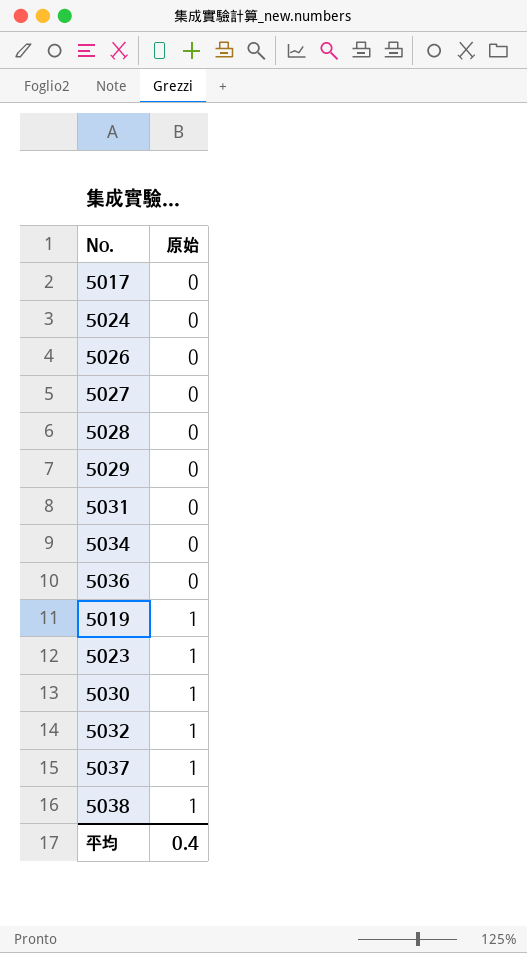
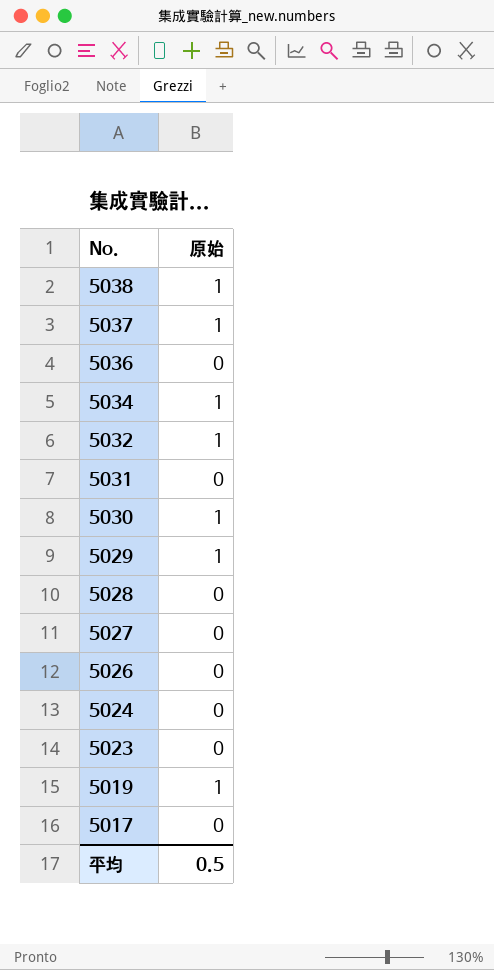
row order: 原始 ascending -> No. descending
5034 | 原始: 0 -> 1
5029 | 原始: 0 -> 1
5023 | 原始: 1 -> 0
平均 | 原始: 0.4 -> 0.5

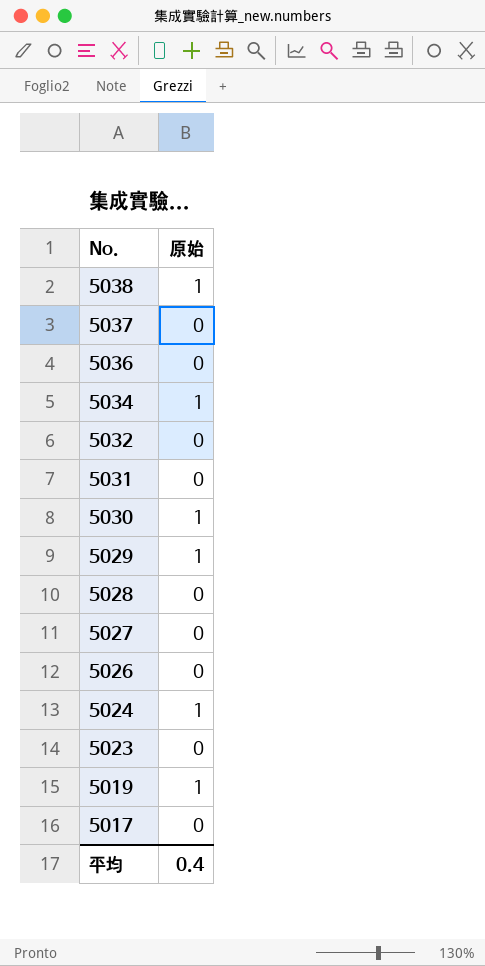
5037 | 原始: 1 -> 0
5032 | 原始: 1 -> 0
5024 | 原始: 0 -> 1
平均 | 原始: 0.5 -> 0.4

